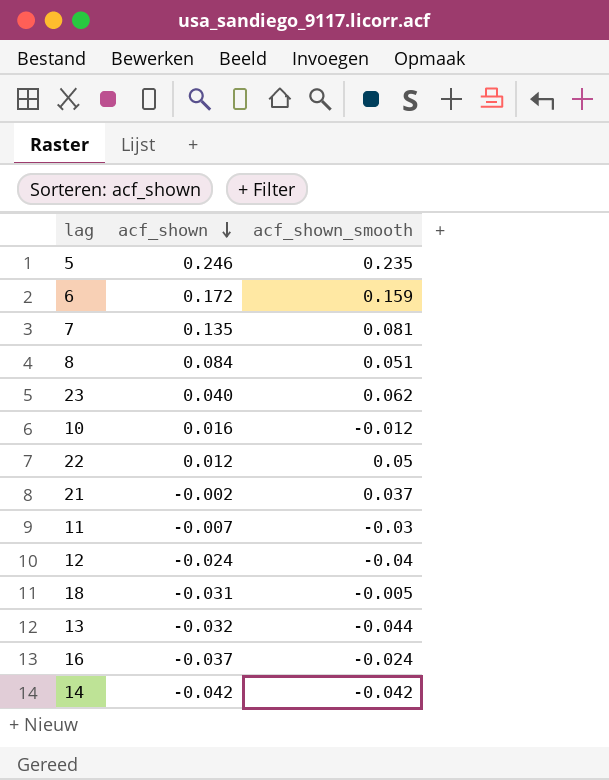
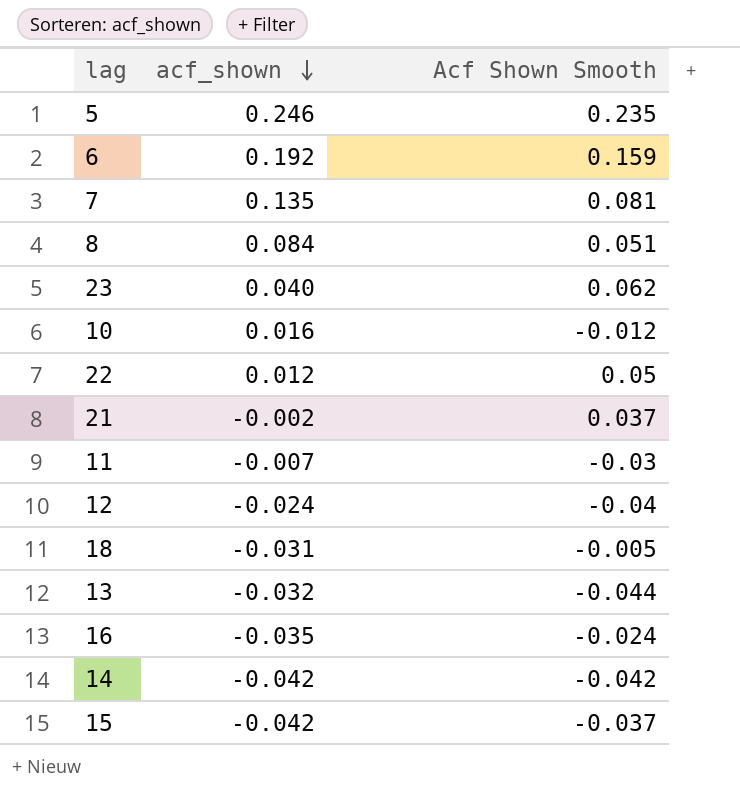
column name: acf_shown_smooth -> Acf Shown Smooth
6 | acf_shown: 0.172 -> 0.192
16 | acf_shown: -0.037 -> -0.035
row 15: none -> -0.042 | -0.037

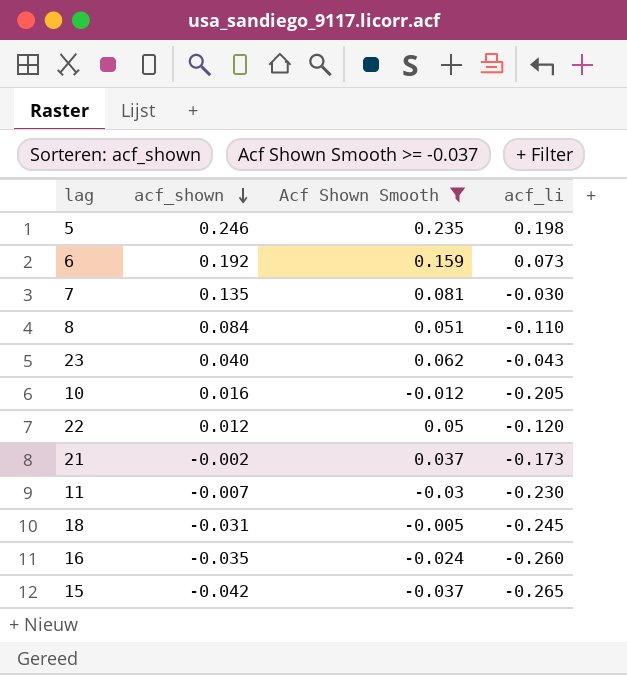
filter: none -> Acf Shown Smooth >= -0.037
column acf_li | position: none -> 4

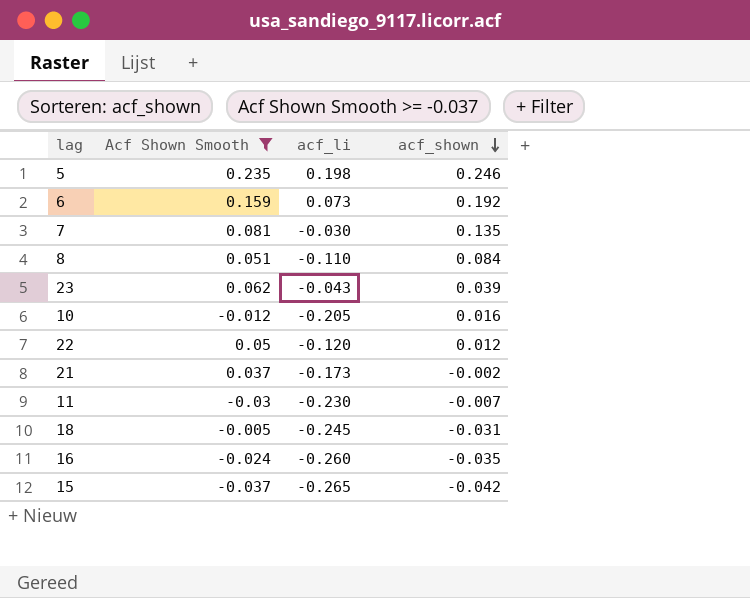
column acf_shown | position: 2 -> 4
23 | acf_shown: 0.040 -> 0.039

